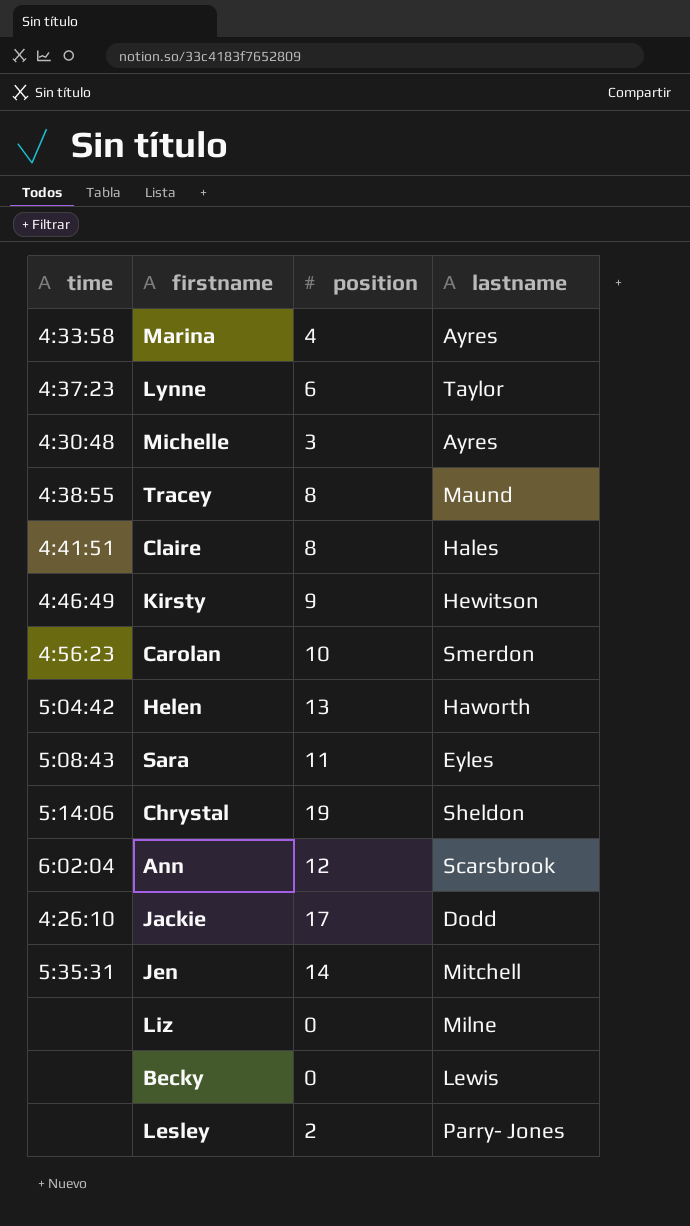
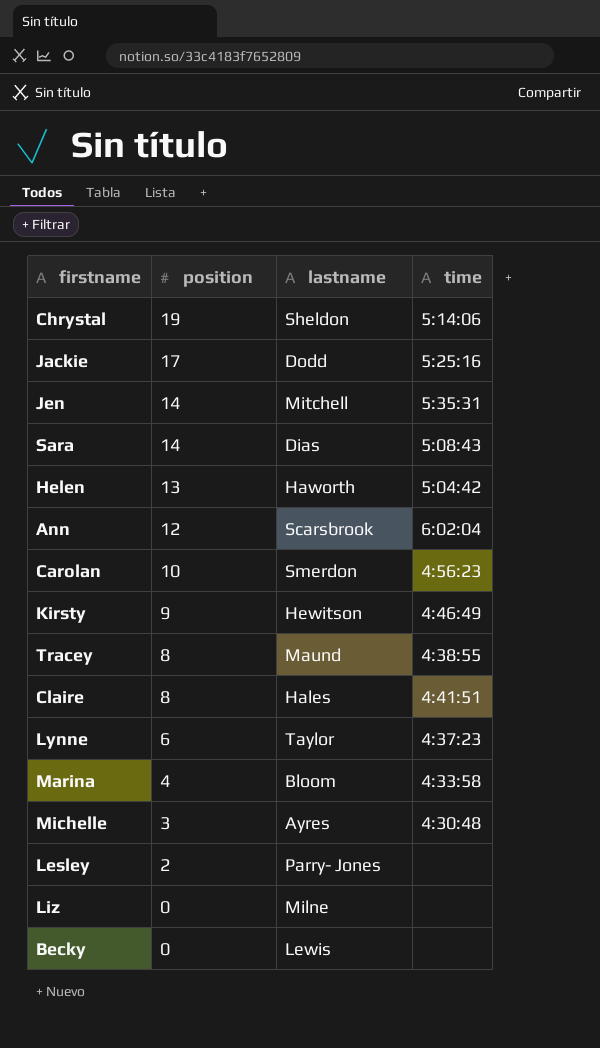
row order: none -> position descending
column time | position: 1 -> 4
Jackie | time: 4:26:10 -> 5:25:16
Sara | position: 11 -> 14
Sara | lastname: Eyles -> Dias
Marina | lastname: Ayres -> Bloom

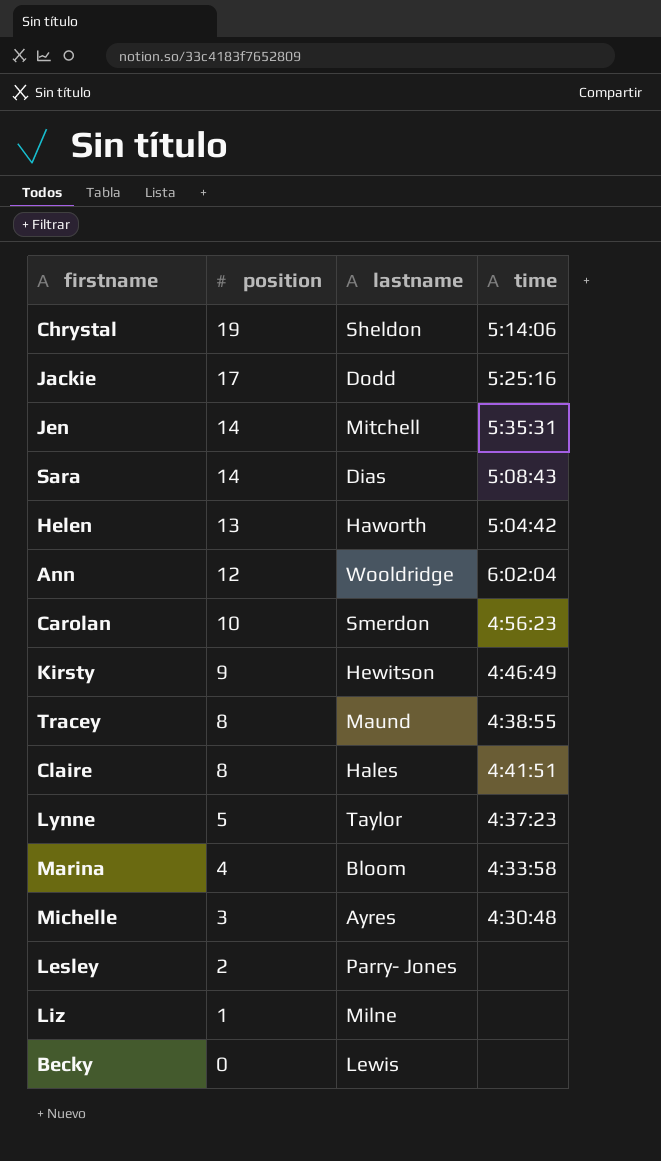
Ann | lastname: Scarsbrook -> Wooldridge
Lynne | position: 6 -> 5
Liz | position: 0 -> 1

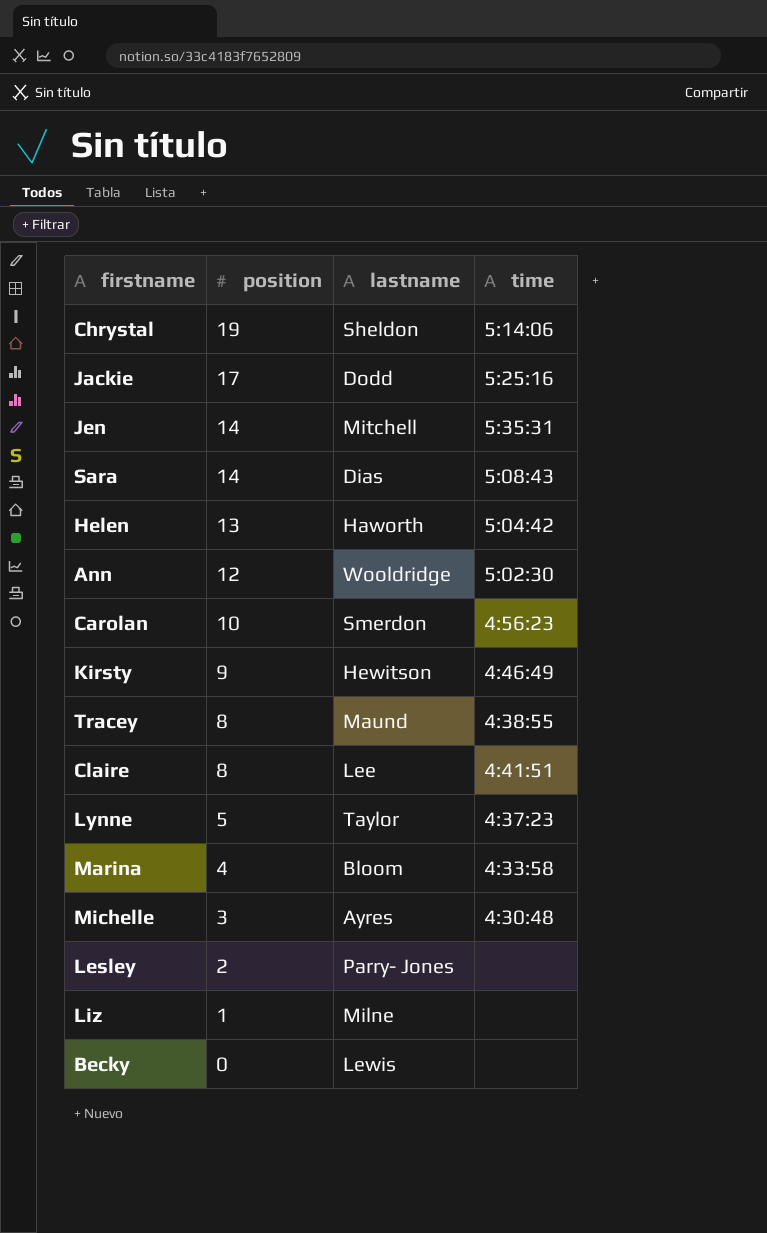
Ann | time: 6:02:04 -> 5:02:30
Claire | lastname: Hales -> Lee

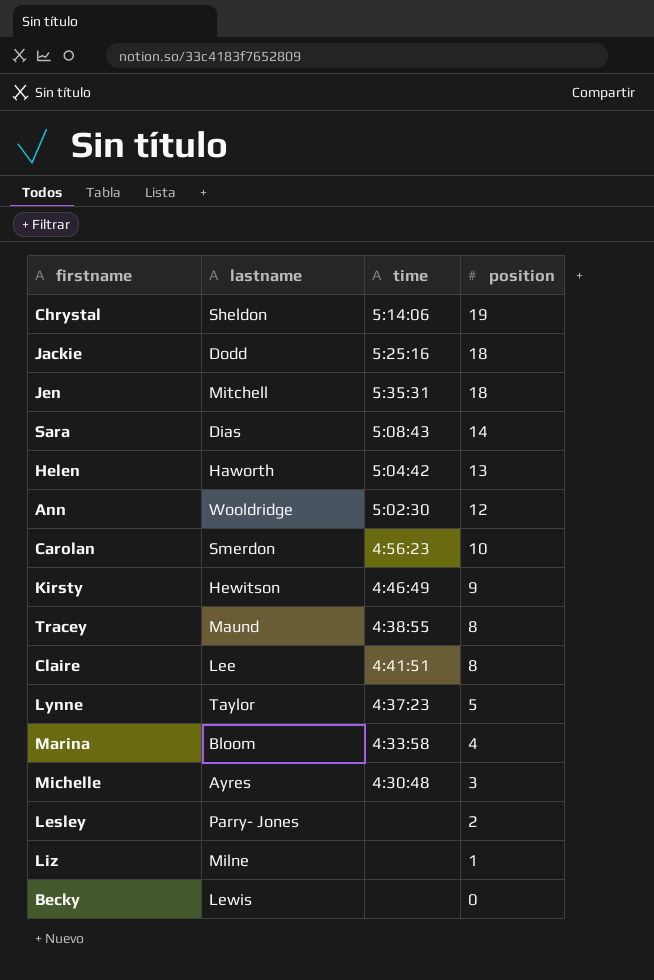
column position | position: 2 -> 4
Jackie | position: 17 -> 18
Jen | position: 14 -> 18

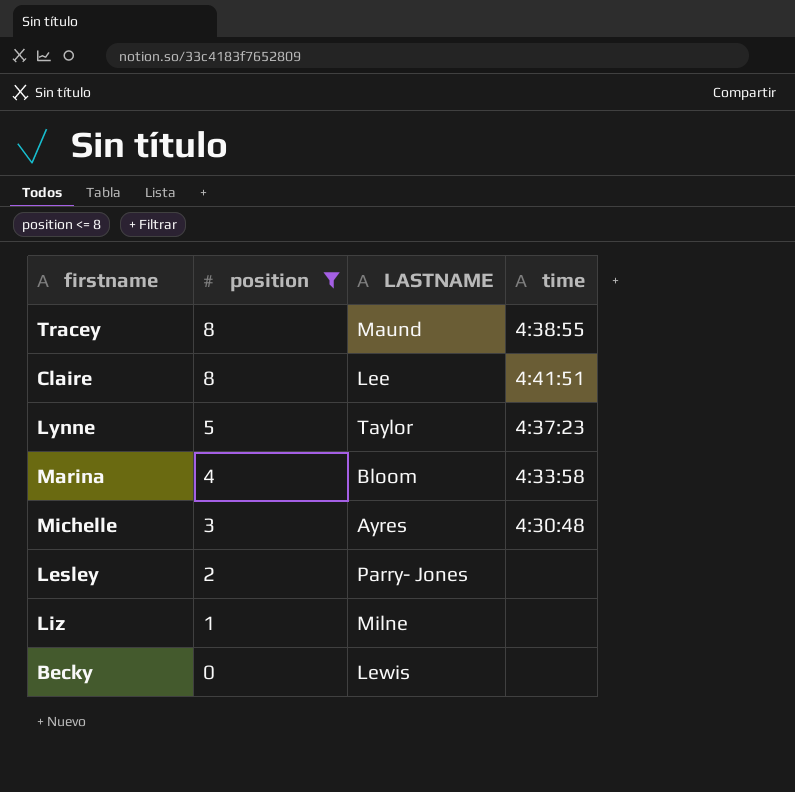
filter: none -> position <= 8
column position | position: 4 -> 2
column name: lastname -> LASTNAME

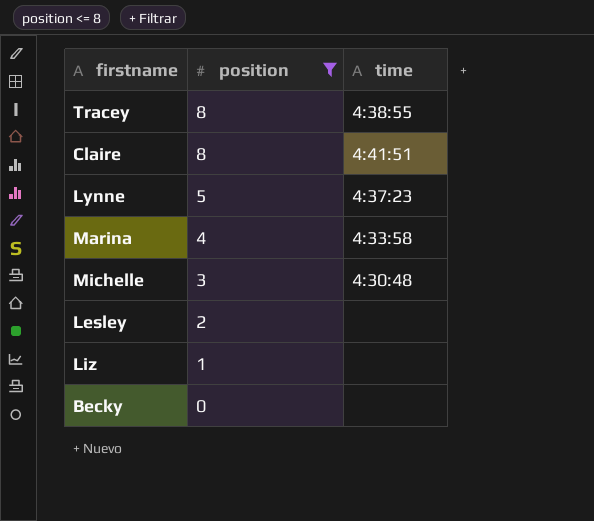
column LASTNAME | position: 3 -> none

